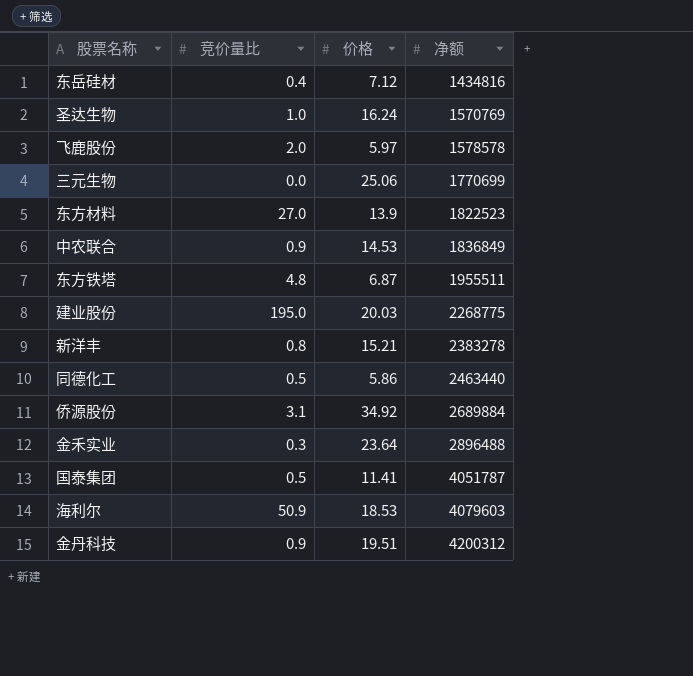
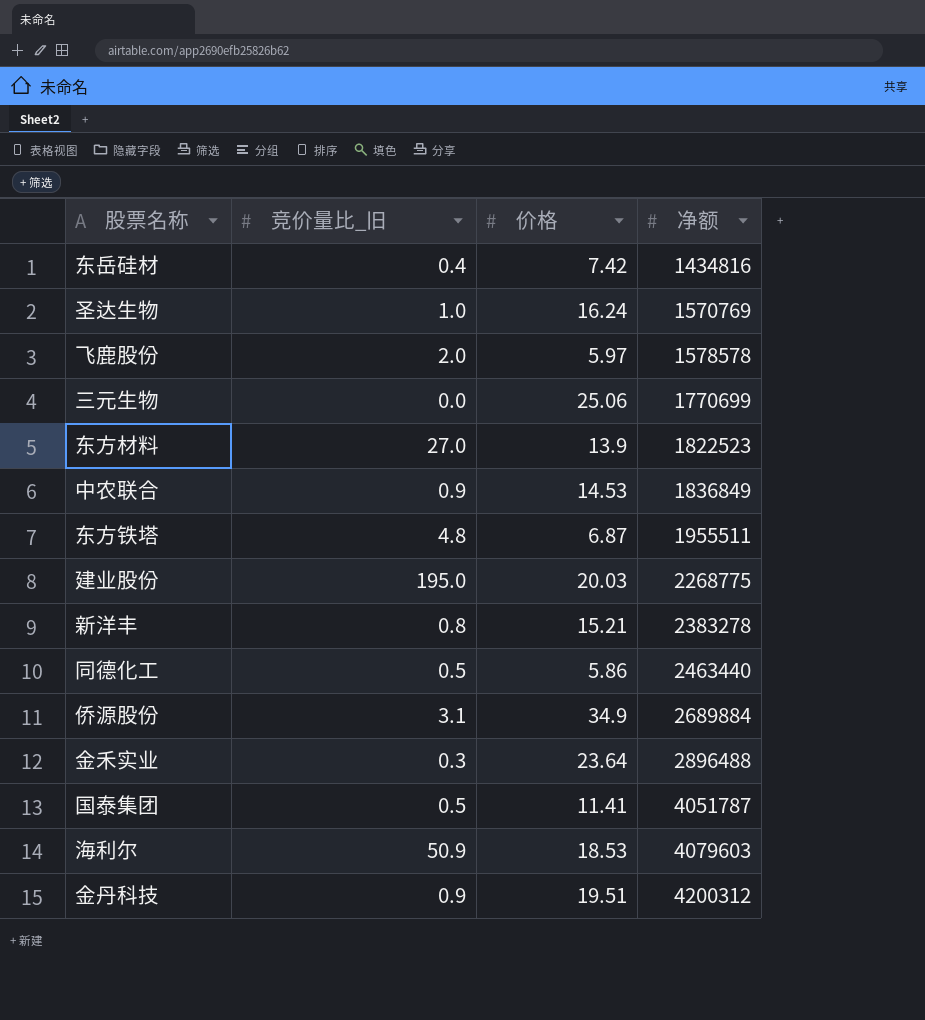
column name: 竞价量比 -> 竞价量比_旧
东岳硅材 | 价格: 7.12 -> 7.42
侨源股份 | 价格: 34.92 -> 34.9

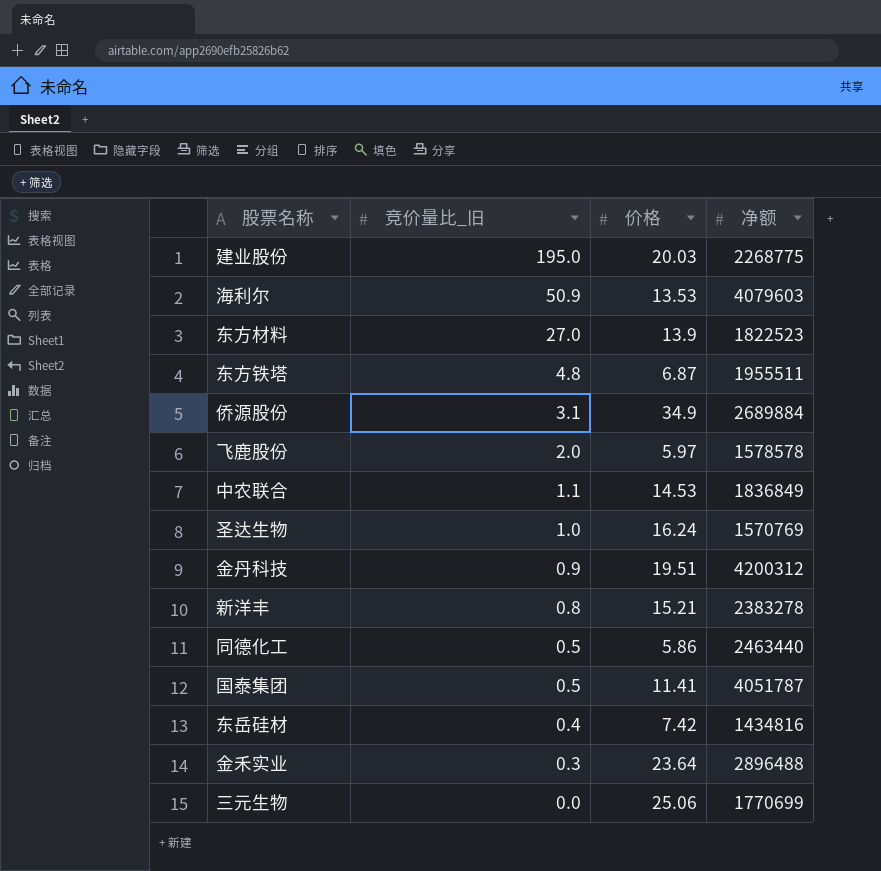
row order: 净额 ascending -> 竞价量比_旧 descending
海利尔 | 价格: 18.53 -> 13.53
中农联合 | 竞价量比_旧: 0.9 -> 1.1

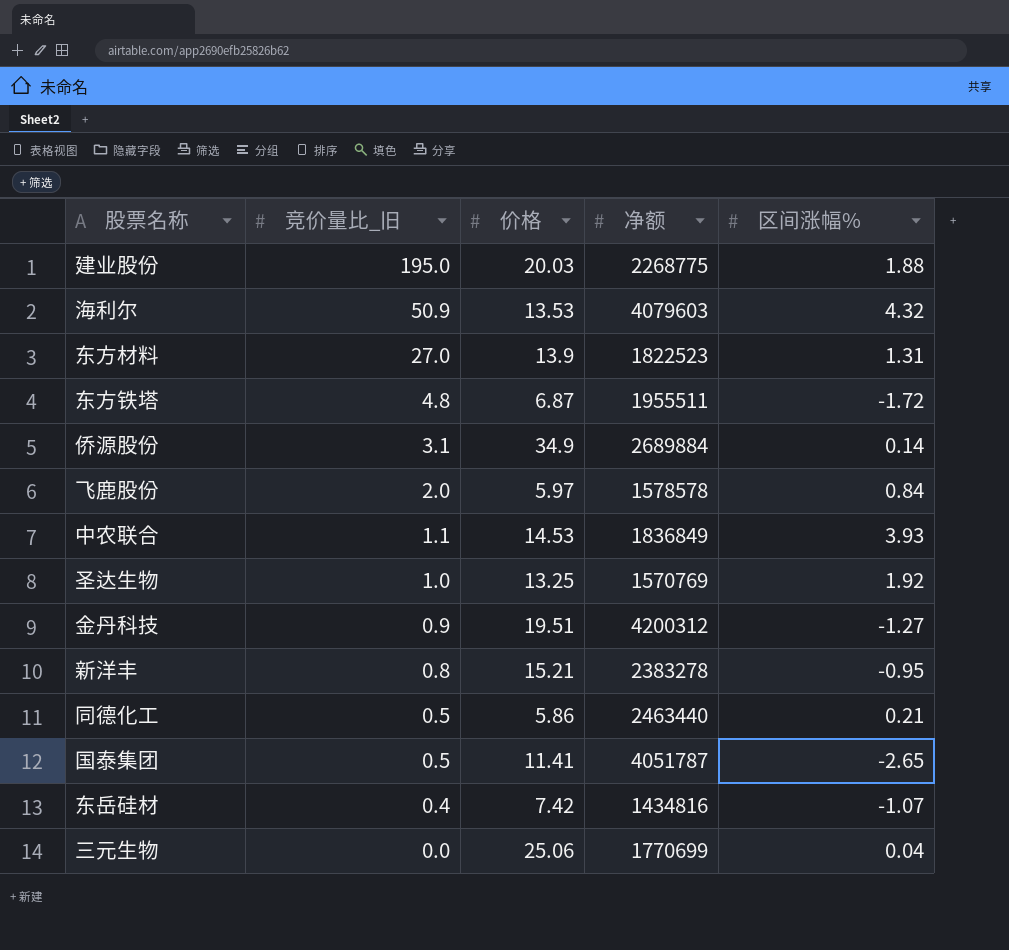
column 区间涨幅% | position: none -> 5
row 金禾实业: 0.3 | 23.64 | 2896488 -> none
圣达生物 | 价格: 16.24 -> 13.25

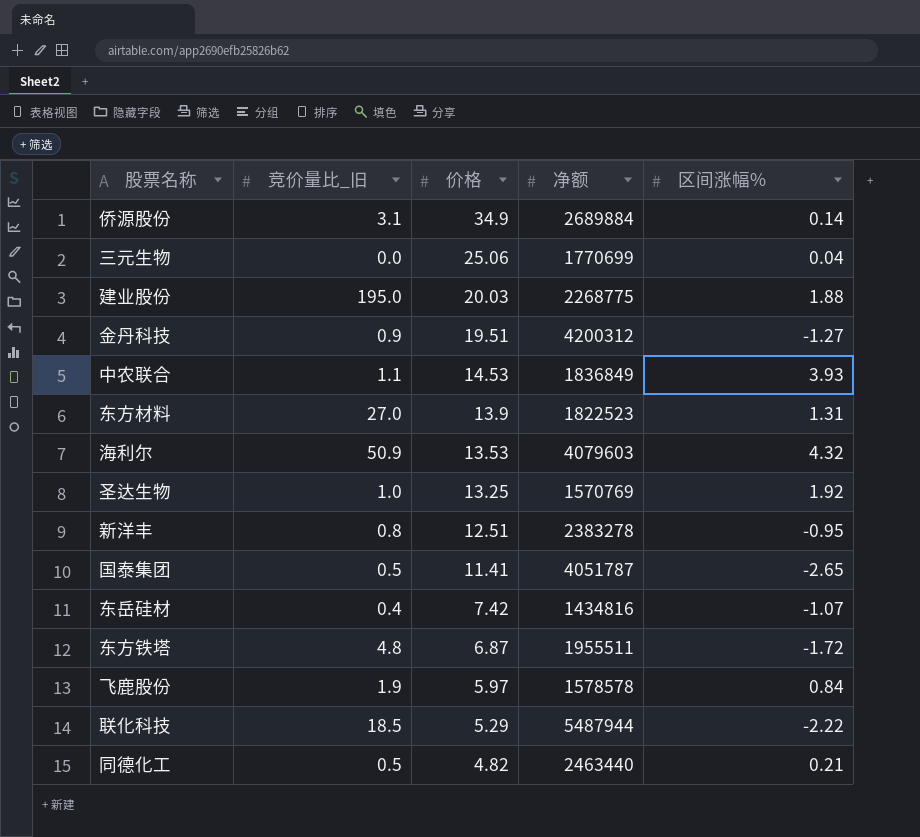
row order: 竞价量比_旧 descending -> 价格 descending
新洋丰 | 价格: 15.21 -> 12.51
飞鹿股份 | 竞价量比_旧: 2.0 -> 1.9
row 联化科技: none -> 18.5 | 5.29 | 5487944 | -2.22
同德化工 | 价格: 5.86 -> 4.82

